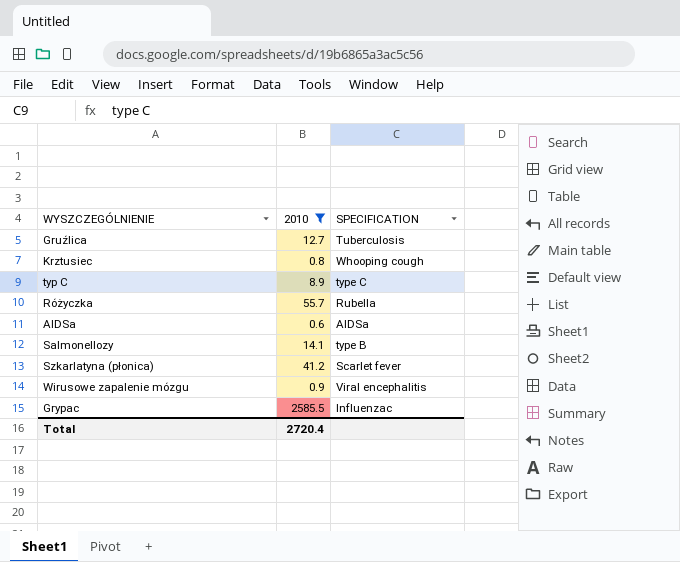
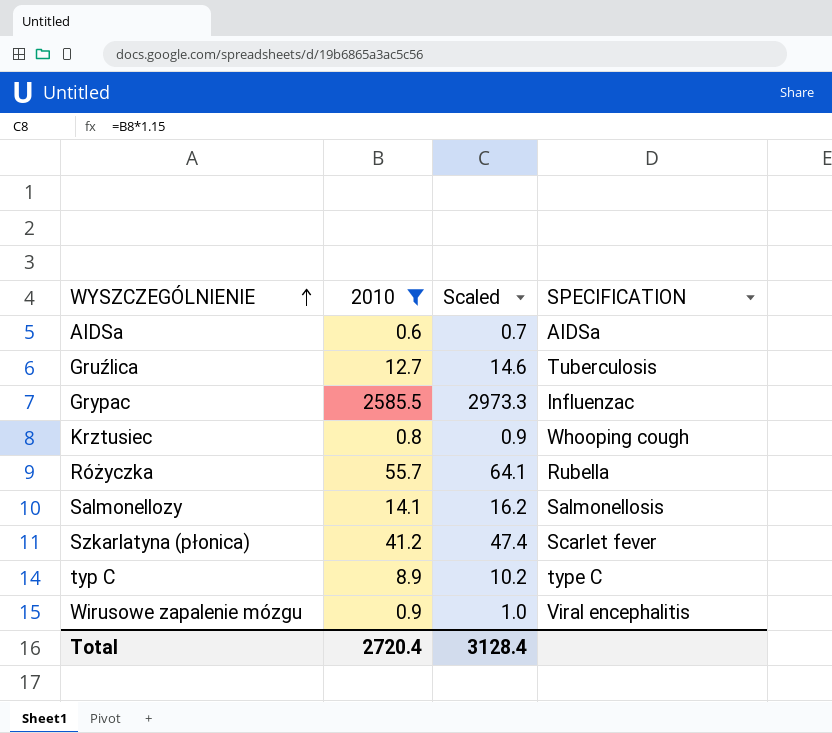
row order: none -> WYSZCZEGÓLNIENIE ascending
column Scaled | formula: none -> [2010] * 1.15
Salmonellozy | SPECIFICATION: type B -> Salmonellosis

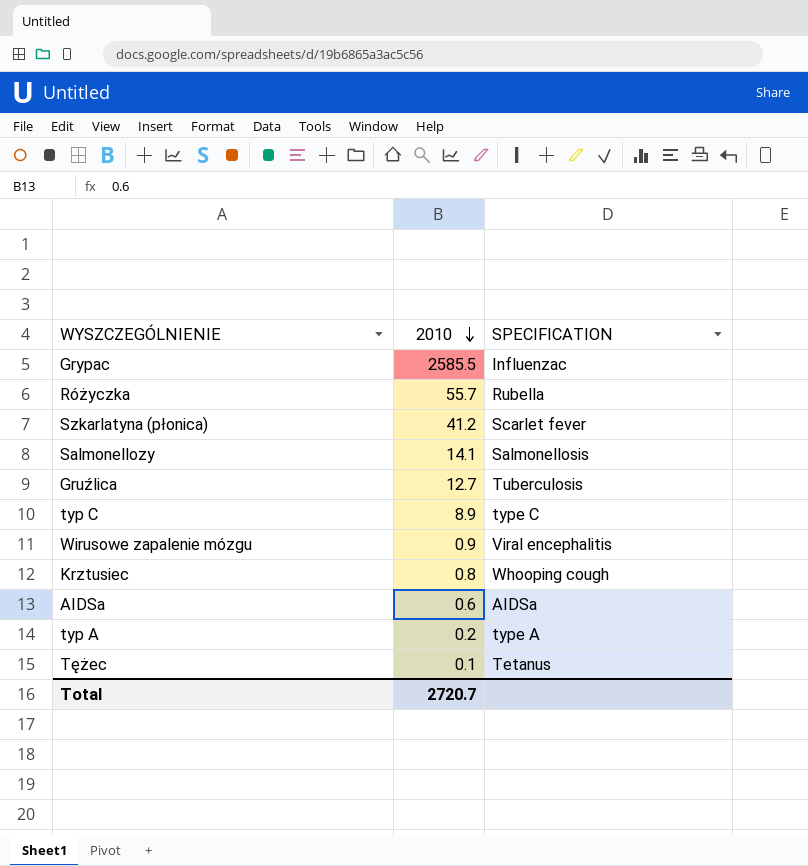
filter: 2010 >= 0.6 -> none
row order: WYSZCZEGÓLNIENIE ascending -> 2010 descending
column Scaled | formula: [2010] * 1.15 -> none
Total | 2010: 2720.4 -> 2720.7

